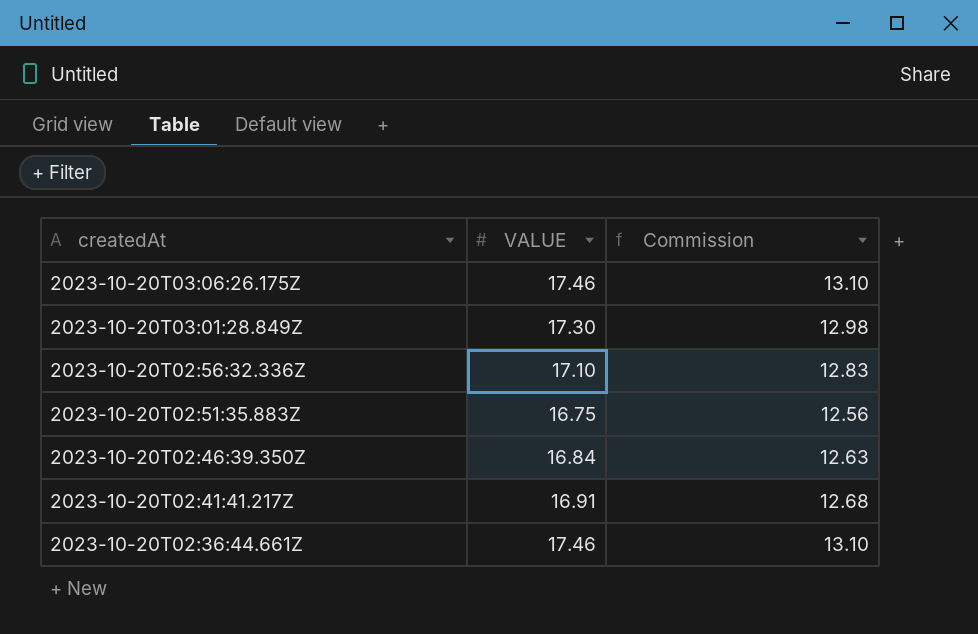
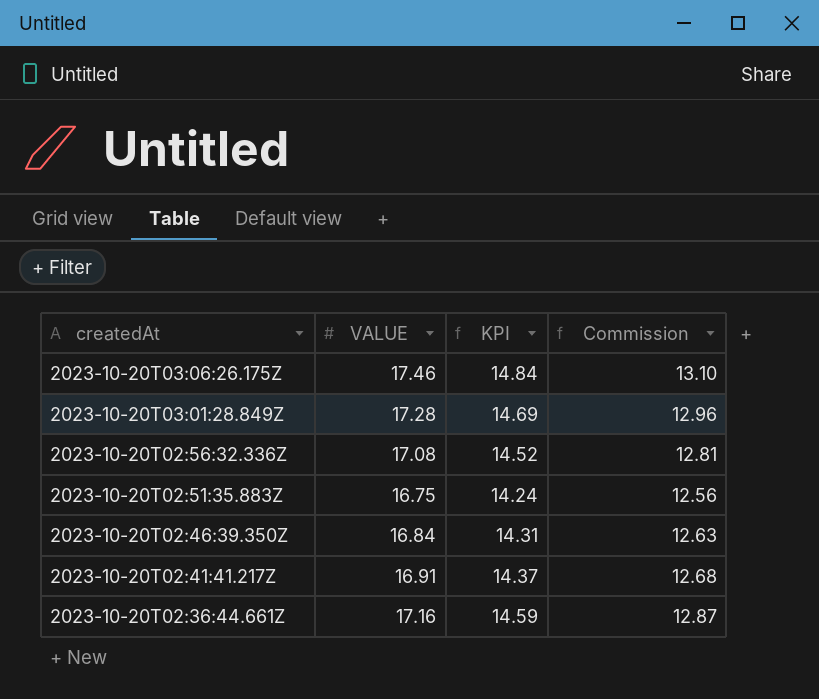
column KPI | formula: none -> [VALUE] * 0.85
2023-10-20T03:01:28.849Z | VALUE: 17.30 -> 17.28
2023-10-20T03:01:28.849Z | Commission: 12.98 -> 12.96
2023-10-20T02:56:32.336Z | VALUE: 17.10 -> 17.08
2023-10-20T02:56:32.336Z | Commission: 12.83 -> 12.81
2023-10-20T02:36:44.661Z | VALUE: 17.46 -> 17.16
2023-10-20T02:36:44.661Z | Commission: 13.10 -> 12.87

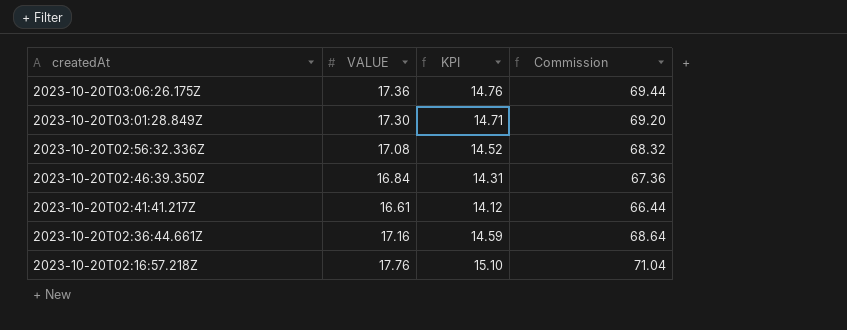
column Commission | formula: [VALUE] * 0.75 -> [VALUE] * 4
row 2023-10-20T02:51:35.883Z: 16.75 | 14.24 | 12.56 -> none
2023-10-20T03:06:26.175Z | VALUE: 17.46 -> 17.36
2023-10-20T03:06:26.175Z | KPI: 14.84 -> 14.76
2023-10-20T03:01:28.849Z | VALUE: 17.28 -> 17.30
2023-10-20T03:01:28.849Z | KPI: 14.69 -> 14.71
2023-10-20T02:41:41.217Z | VALUE: 16.91 -> 16.61
2023-10-20T02:41:41.217Z | KPI: 14.37 -> 14.12
row 2023-10-20T02:16:57.218Z: none -> 17.76 | 15.10 | 71.04

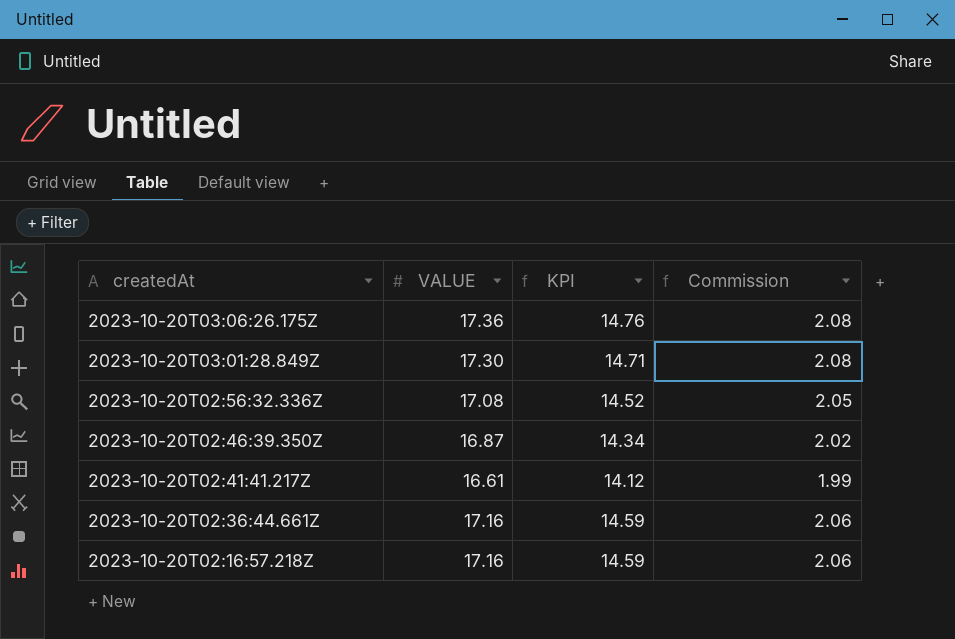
column Commission | formula: [VALUE] * 4 -> [VALUE] * 0.12
2023-10-20T02:46:39.350Z | VALUE: 16.84 -> 16.87
2023-10-20T02:46:39.350Z | KPI: 14.31 -> 14.34
2023-10-20T02:16:57.218Z | VALUE: 17.76 -> 17.16
2023-10-20T02:16:57.218Z | KPI: 15.10 -> 14.59

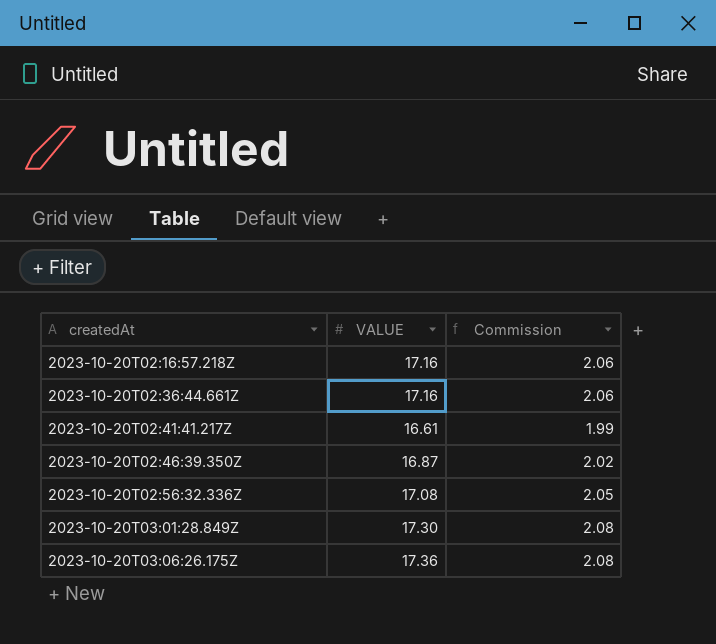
row order: createdAt descending -> createdAt ascending
column KPI | formula: [VALUE] * 0.85 -> none

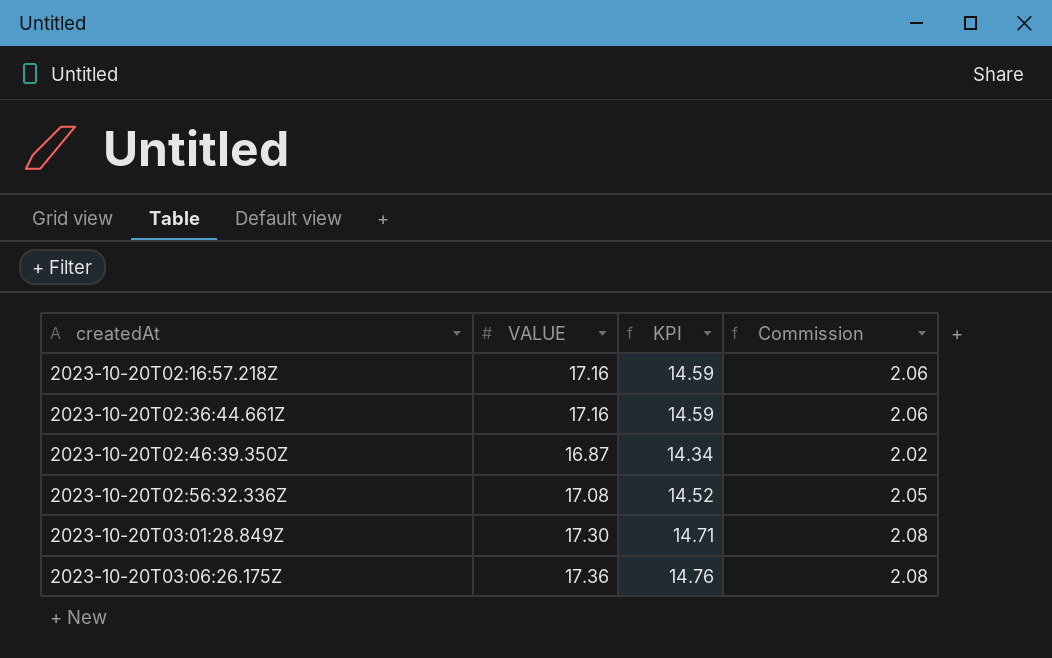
column KPI | formula: none -> [VALUE] * 0.85
row 2023-10-20T02:41:41.217Z: 16.61 | 1.99 -> none

